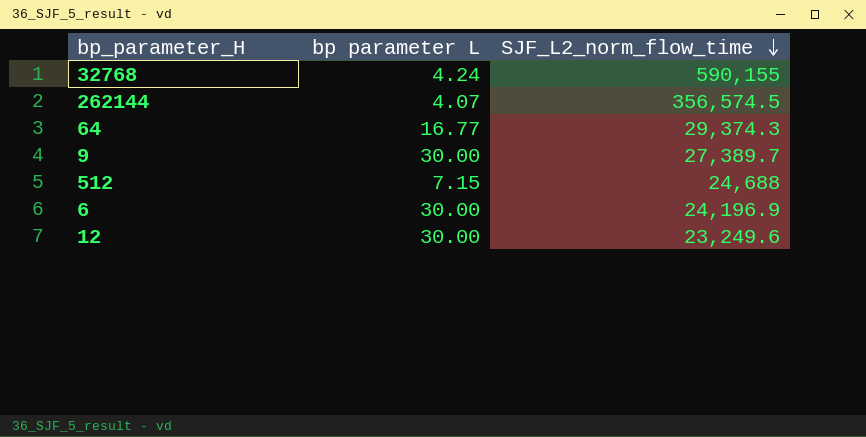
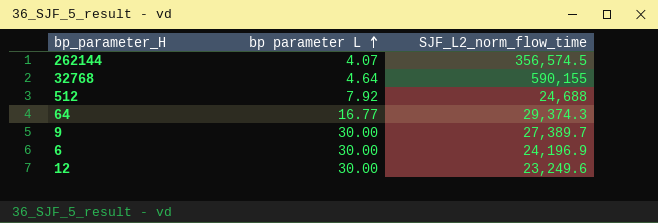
row order: SJF_L2_norm_flow_time descending -> bp parameter L ascending
32768 | bp parameter L: 4.24 -> 4.64
512 | bp parameter L: 7.15 -> 7.92

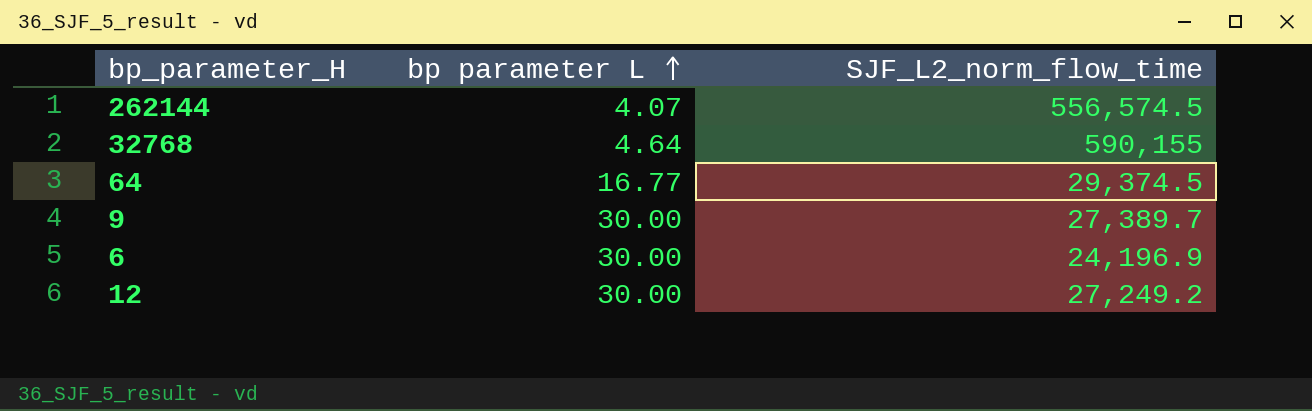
row 512: 7.92 | 24,688 -> none
262144 | SJF_L2_norm_flow_time: 356,574.5 -> 556,574.5
64 | SJF_L2_norm_flow_time: 29,374.3 -> 29,374.5
12 | SJF_L2_norm_flow_time: 23,249.6 -> 27,249.2

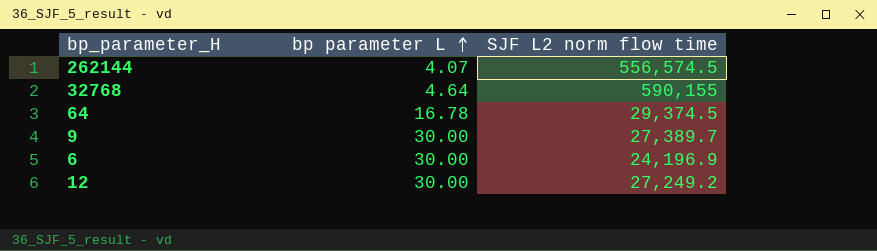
column name: SJF_L2_norm_flow_time -> SJF L2 norm flow time
64 | bp parameter L: 16.77 -> 16.78

